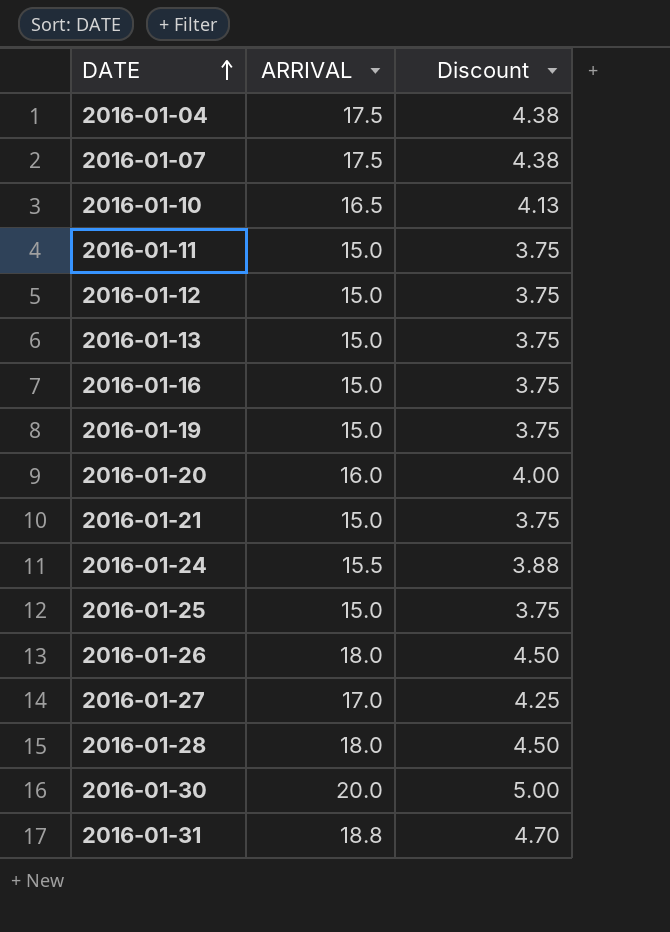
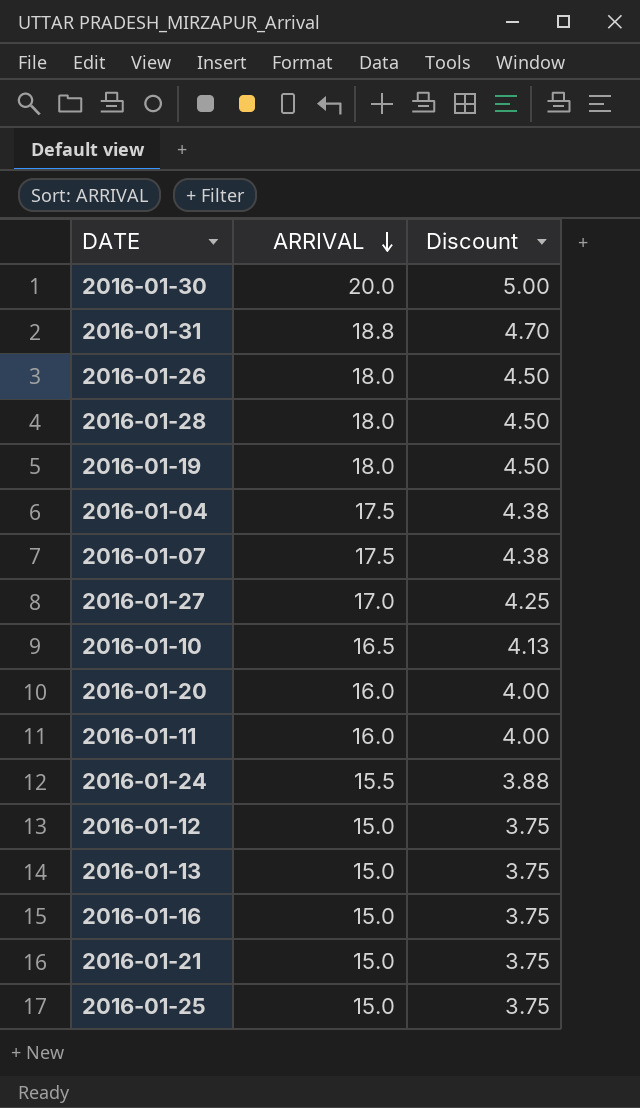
row order: DATE ascending -> ARRIVAL descending
2016-01-19 | ARRIVAL: 15.0 -> 18.0
2016-01-19 | Discount: 3.75 -> 4.50
2016-01-11 | ARRIVAL: 15.0 -> 16.0
2016-01-11 | Discount: 3.75 -> 4.00

